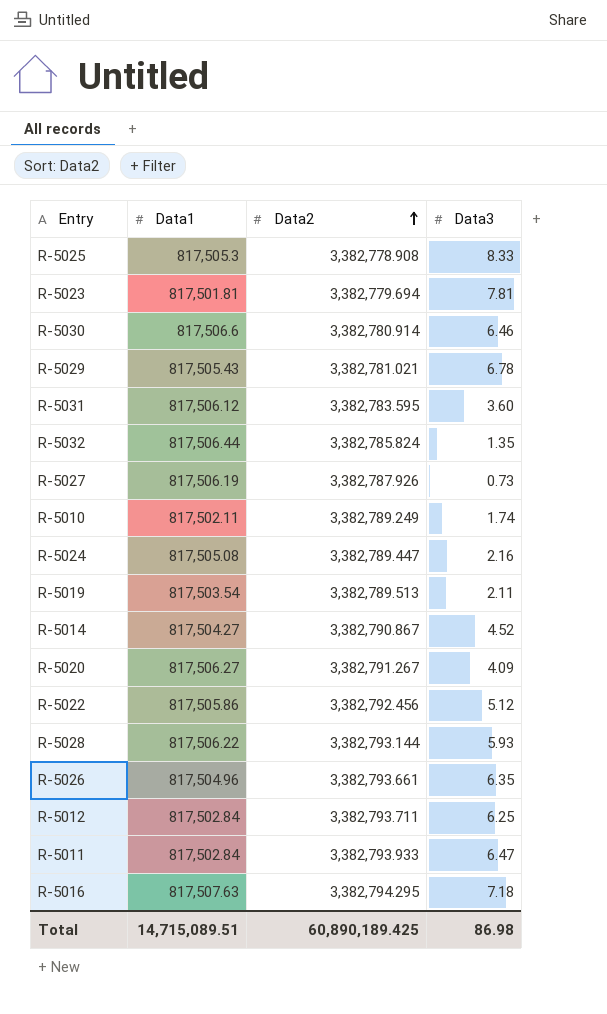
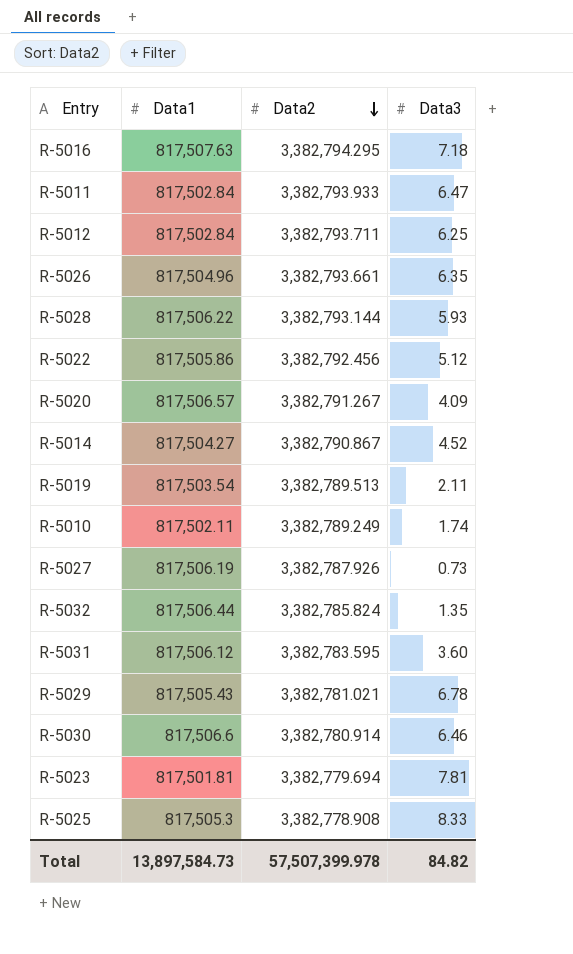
row order: Data2 ascending -> Data2 descending
row R-5024: 817,505.08 | 3,382,789.447 | 2.16 -> none
R-5020 | Data1: 817,506.27 -> 817,506.57
Total | Data1: 14,715,089.51 -> 13,897,584.73
Total | Data2: 60,890,189.425 -> 57,507,399.978
Total | Data3: 86.98 -> 84.82

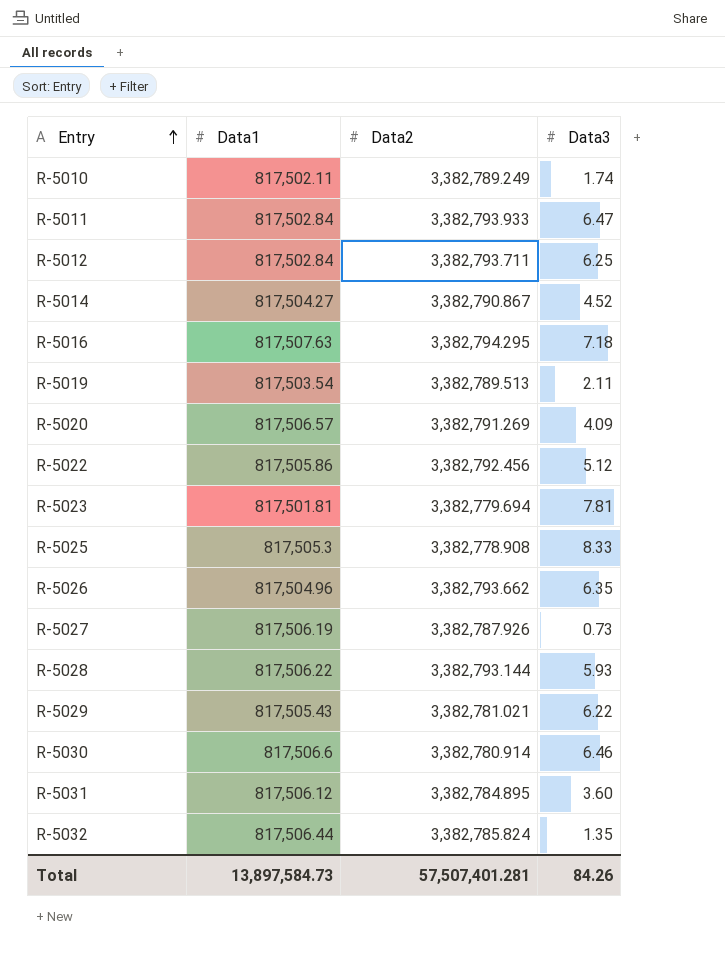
row order: Data2 descending -> Entry ascending
R-5020 | Data2: 3,382,791.267 -> 3,382,791.269
R-5026 | Data2: 3,382,793.661 -> 3,382,793.662
R-5029 | Data3: 6.78 -> 6.22
R-5031 | Data2: 3,382,783.595 -> 3,382,784.895
Total | Data2: 57,507,399.978 -> 57,507,401.281
Total | Data3: 84.82 -> 84.26

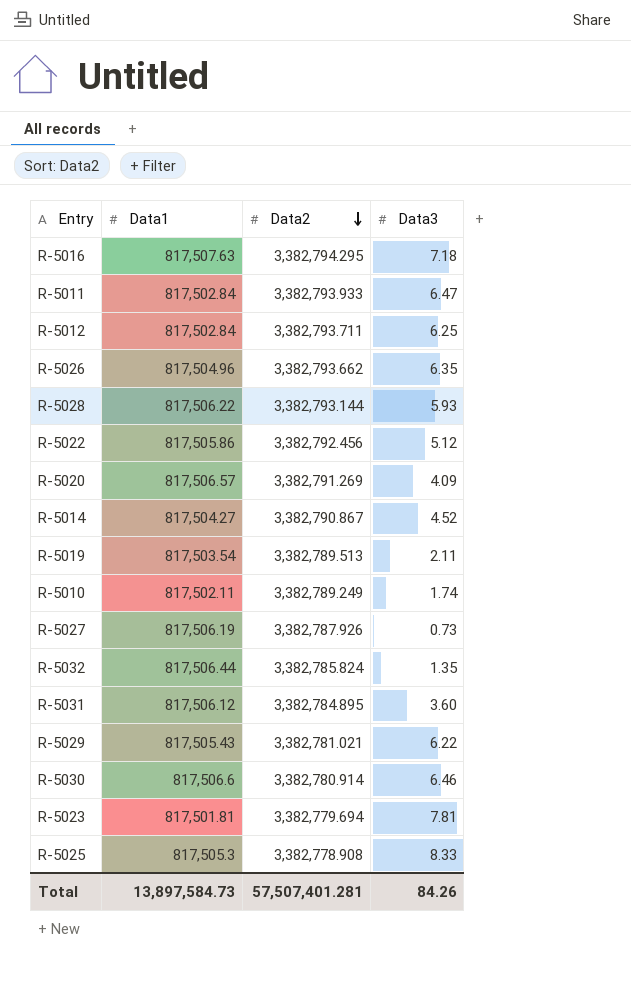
row order: Entry ascending -> Data2 descending

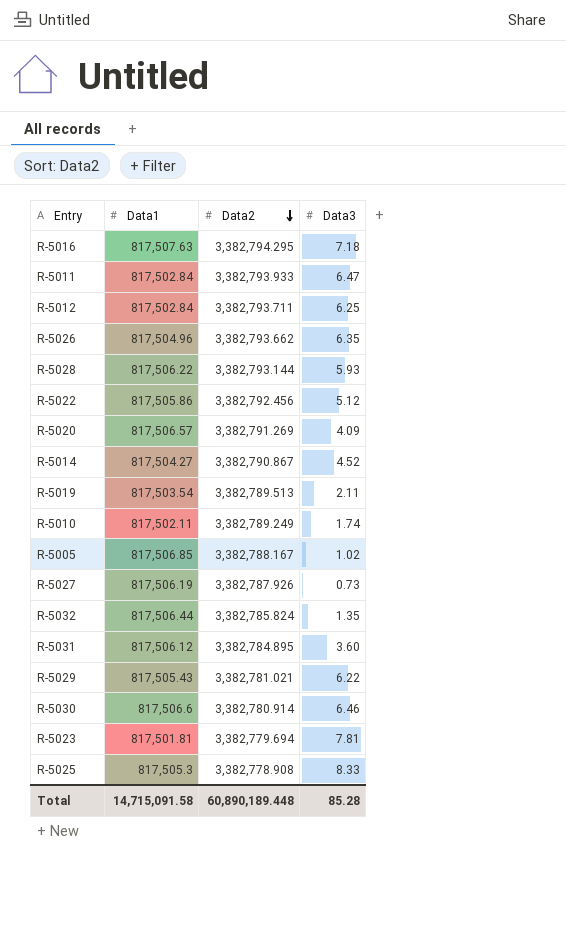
row R-5005: none -> 817,506.85 | 3,382,788.167 | 1.02
Total | Data1: 13,897,584.73 -> 14,715,091.58
Total | Data2: 57,507,401.281 -> 60,890,189.448
Total | Data3: 84.26 -> 85.28

